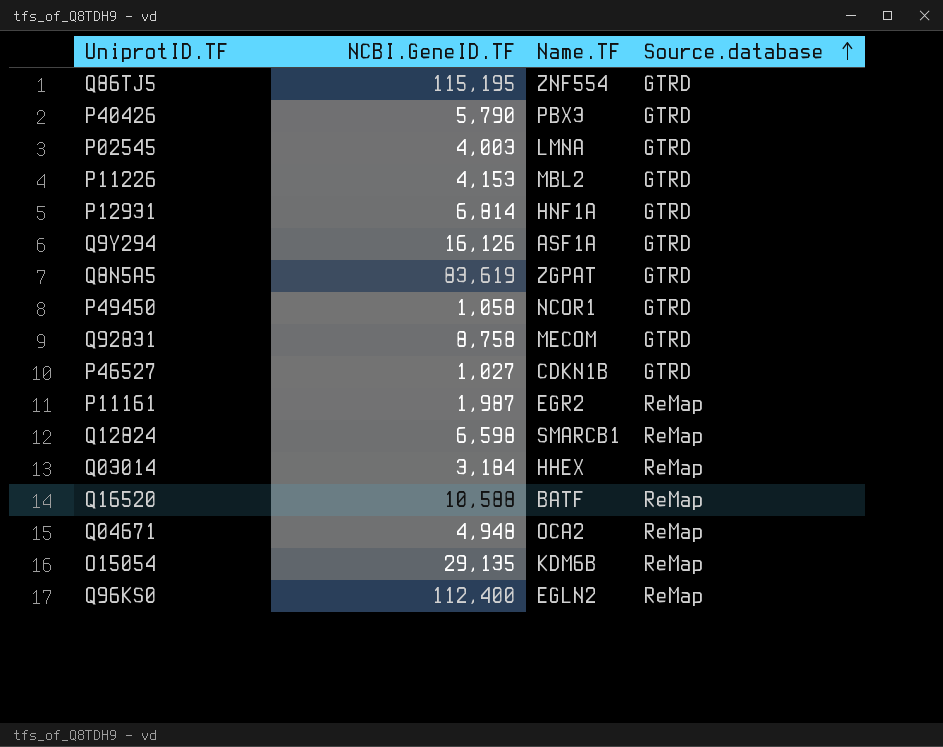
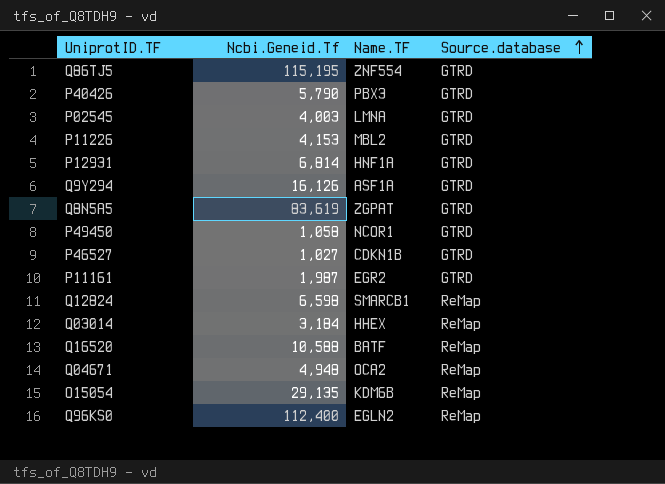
column name: NCBI.GeneID.TF -> Ncbi.Geneid.Tf
row Q92831: 8,758 | MECOM | GTRD -> none
P11161 | Source.database: ReMap -> GTRD

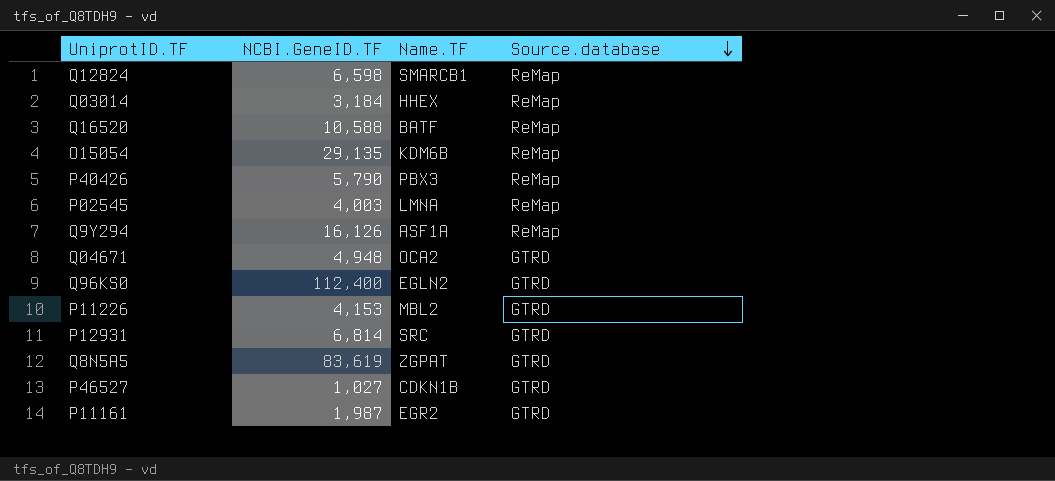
row order: Source.database ascending -> Source.database descending
column name: Ncbi.Geneid.Tf -> NCBI.GeneID.TF
row Q86TJ5: 115,195 | ZNF554 | GTRD -> none
row P49450: 1,058 | NCOR1 | GTRD -> none
P40426 | Source.database: GTRD -> ReMap
P02545 | Source.database: GTRD -> ReMap
Q9Y294 | Source.database: GTRD -> ReMap
Q04671 | Source.database: ReMap -> GTRD
Q96KS0 | Source.database: ReMap -> GTRD
P12931 | Name.TF: HNF1A -> SRC

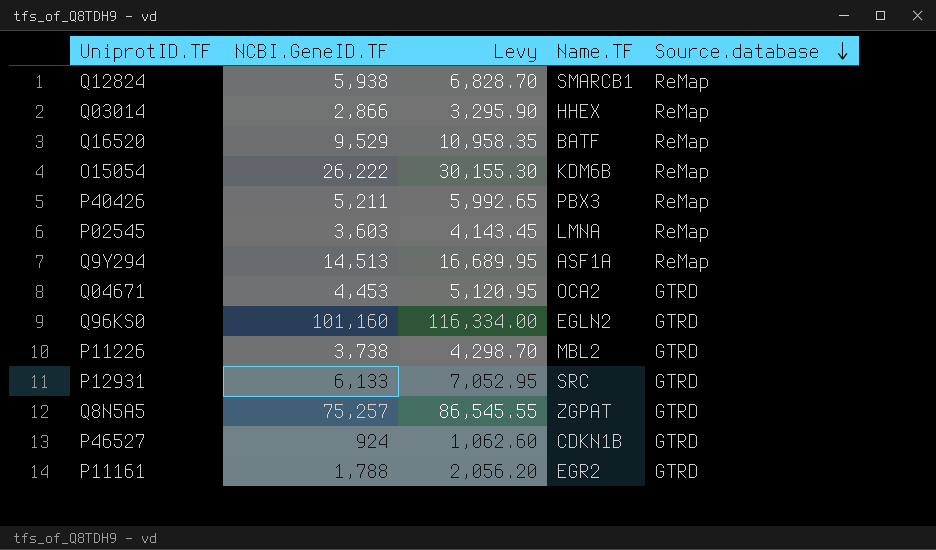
column Levy | formula: none -> [NCBI.GeneID.TF] * 1.15
Q12824 | NCBI.GeneID.TF: 6,598 -> 5,938
Q03014 | NCBI.GeneID.TF: 3,184 -> 2,866
Q16520 | NCBI.GeneID.TF: 10,588 -> 9,529
O15054 | NCBI.GeneID.TF: 29,135 -> 26,222
P40426 | NCBI.GeneID.TF: 5,790 -> 5,211
P02545 | NCBI.GeneID.TF: 4,003 -> 3,603
Q9Y294 | NCBI.GeneID.TF: 16,126 -> 14,513
Q04671 | NCBI.GeneID.TF: 4,948 -> 4,453
Q96KS0 | NCBI.GeneID.TF: 112,400 -> 101,160
P11226 | NCBI.GeneID.TF: 4,153 -> 3,738
P12931 | NCBI.GeneID.TF: 6,814 -> 6,133
Q8N5A5 | NCBI.GeneID.TF: 83,619 -> 75,257
P46527 | NCBI.GeneID.TF: 1,027 -> 924
P11161 | NCBI.GeneID.TF: 1,987 -> 1,788

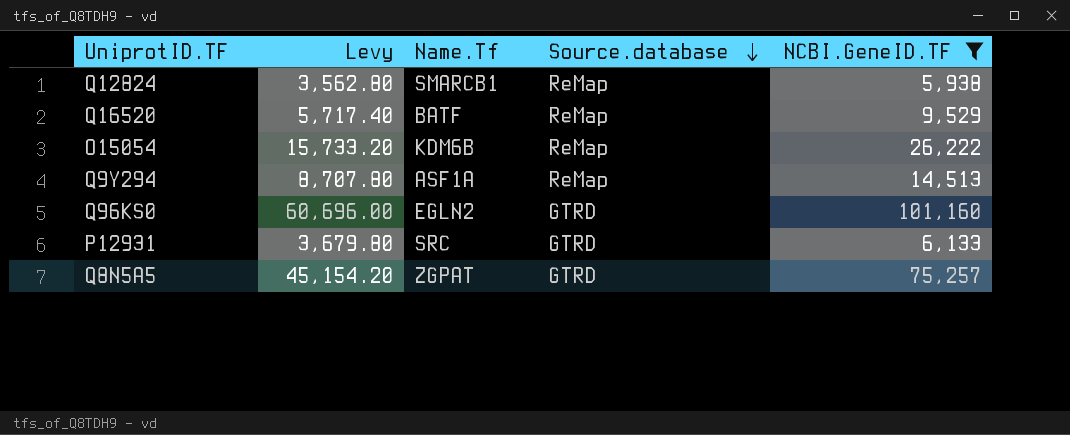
filter: none -> NCBI.GeneID.TF >= 5,938
column Levy | formula: [NCBI.GeneID.TF] * 1.15 -> [NCBI.GeneID.TF] * 0.6
column name: Name.TF -> Name.Tf
column NCBI.GeneID.TF | position: 2 -> 5

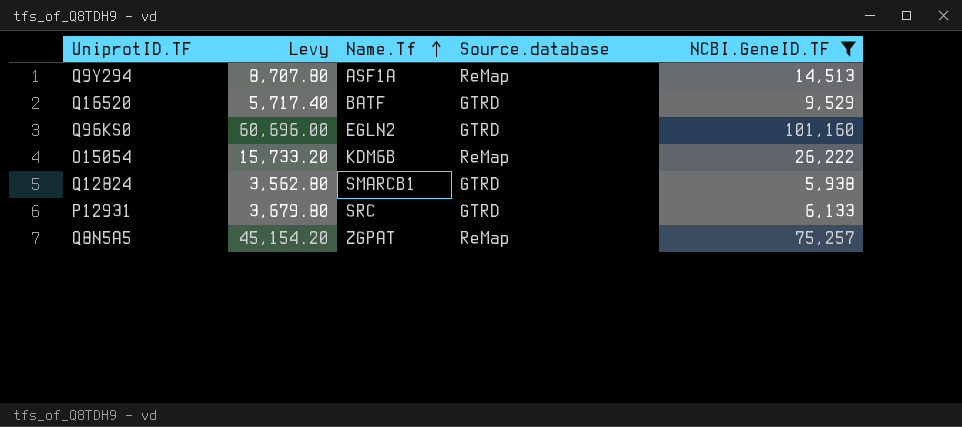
row order: Source.database descending -> Name.Tf ascending
Q16520 | Source.database: ReMap -> GTRD
Q12824 | Source.database: ReMap -> GTRD
Q8N5A5 | Source.database: GTRD -> ReMap

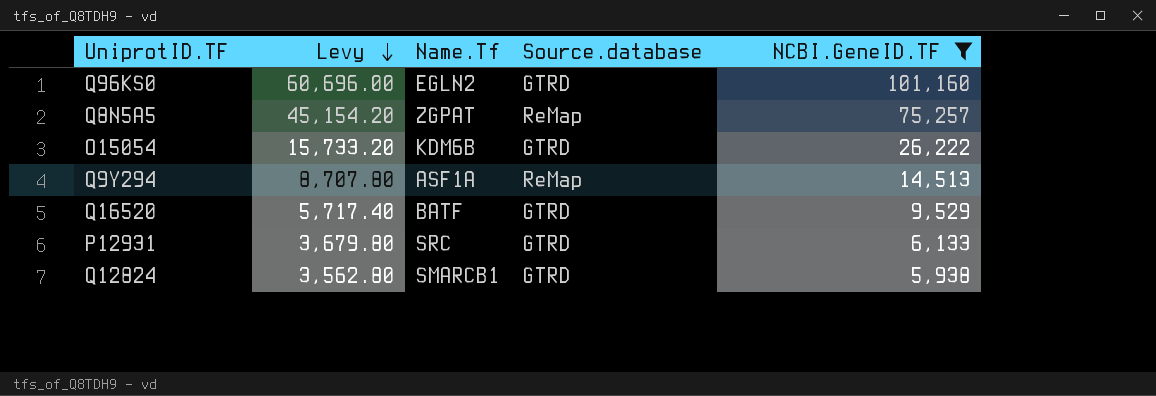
row order: Name.Tf ascending -> Levy descending
O15054 | Source.database: ReMap -> GTRD

